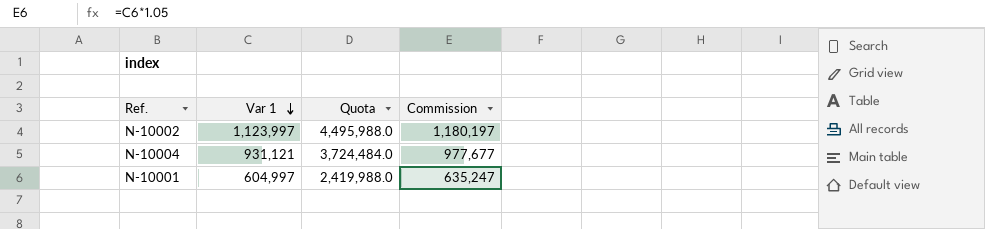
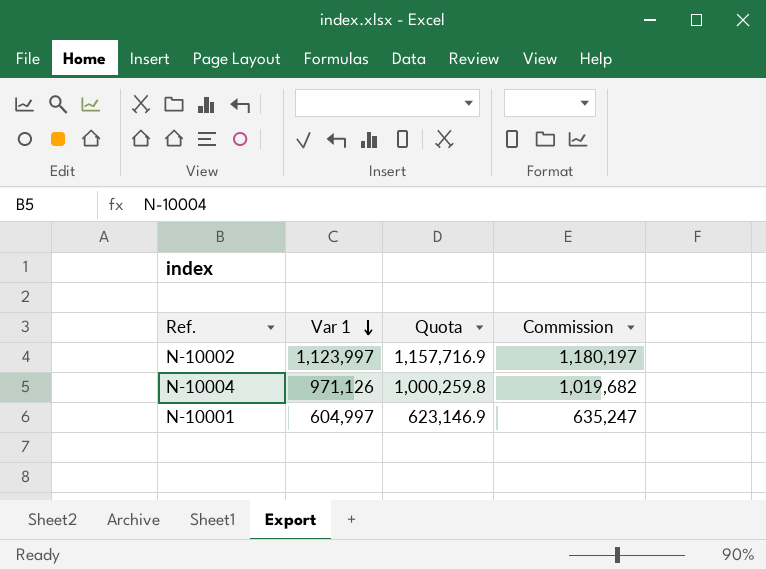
column Quota | formula: [Var 1] * 4 -> [Var 1] * 1.03
N-10004 | Var 1: 931,121 -> 971,126
N-10004 | Commission: 977,677 -> 1,019,682

